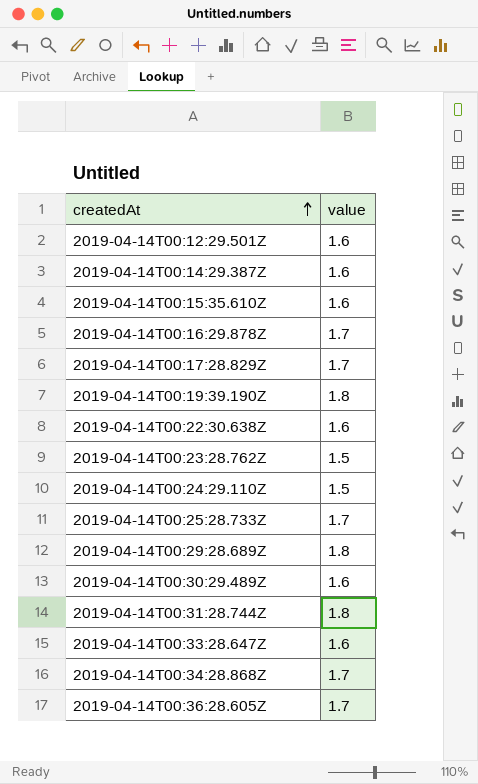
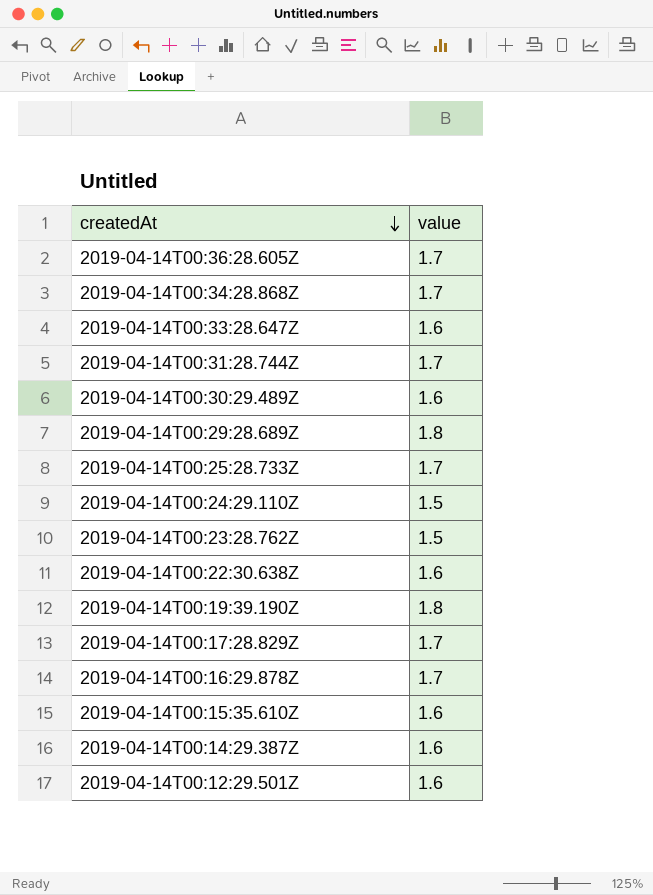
row order: createdAt ascending -> createdAt descending
2019-04-14T00:31:28.744Z | value: 1.8 -> 1.7

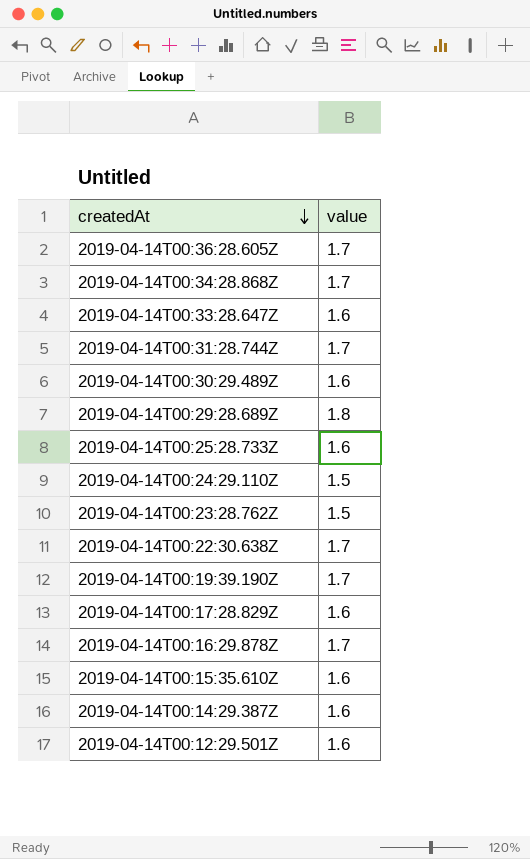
2019-04-14T00:25:28.733Z | value: 1.7 -> 1.6
2019-04-14T00:22:30.638Z | value: 1.6 -> 1.7
2019-04-14T00:19:39.190Z | value: 1.8 -> 1.7
2019-04-14T00:17:28.829Z | value: 1.7 -> 1.6

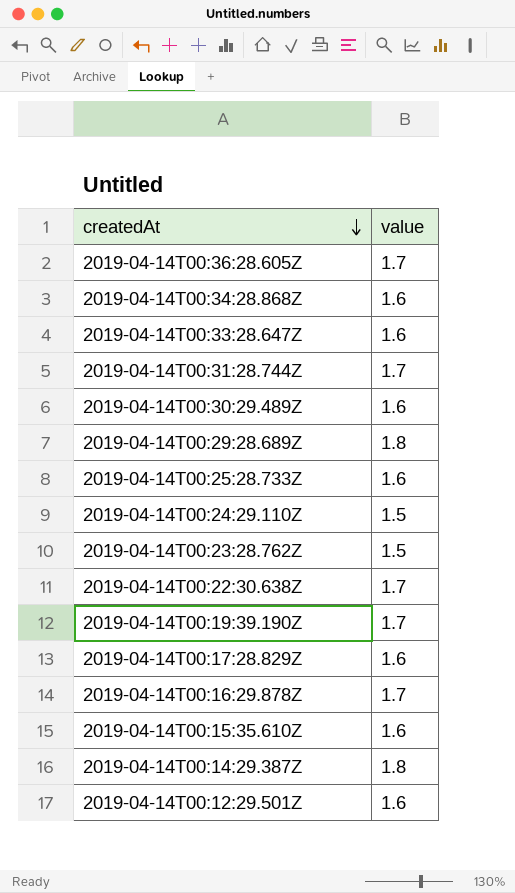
2019-04-14T00:34:28.868Z | value: 1.7 -> 1.6
2019-04-14T00:14:29.387Z | value: 1.6 -> 1.8

